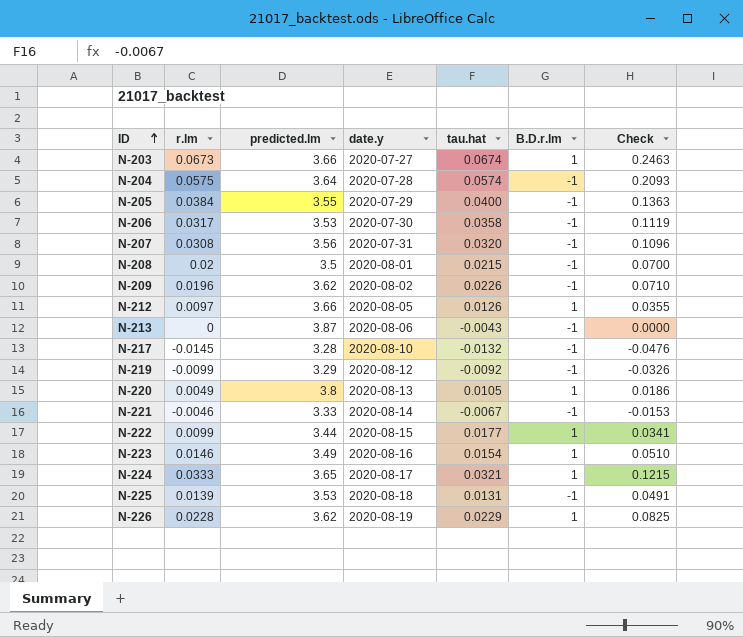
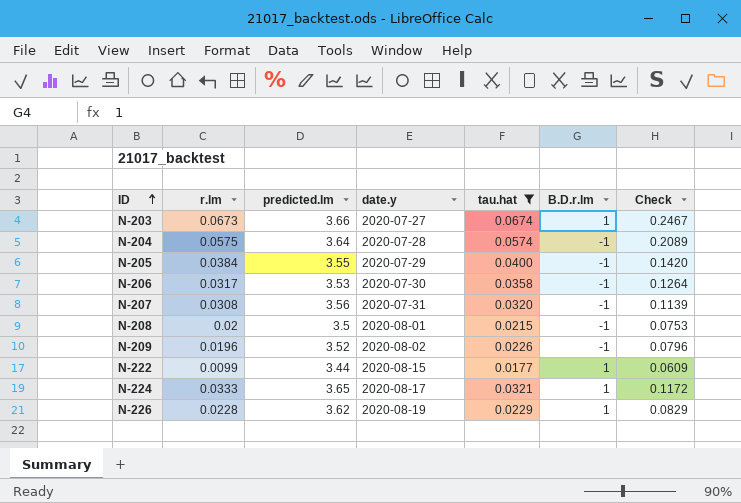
filter: none -> tau.hat >= 0.0177
column Check | formula: [r.lm] * [predicted.lm] -> [predicted.lm] * [tau.hat]
N-209 | predicted.lm: 3.62 -> 3.52

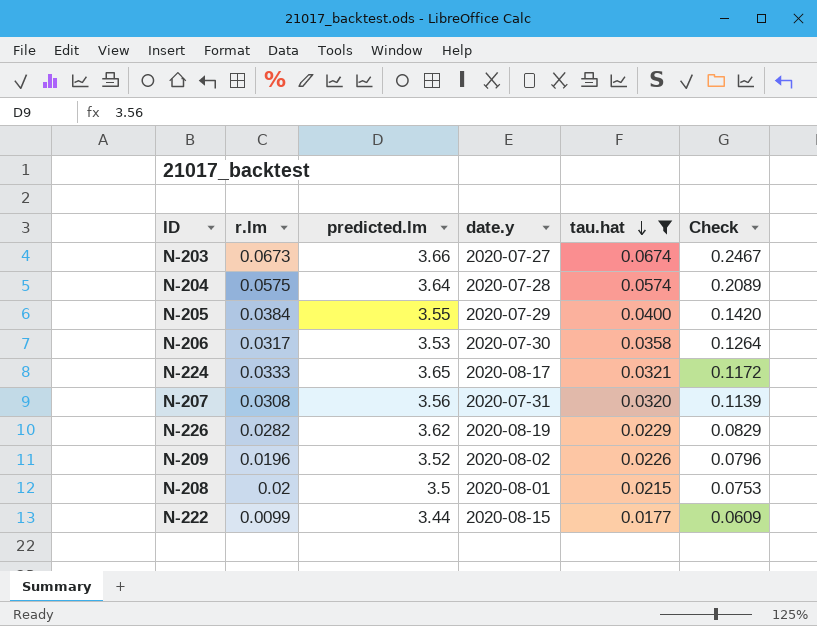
row order: ID ascending -> tau.hat descending
column B.D.r.lm | position: 6 -> none
N-226 | r.lm: 0.0228 -> 0.0282

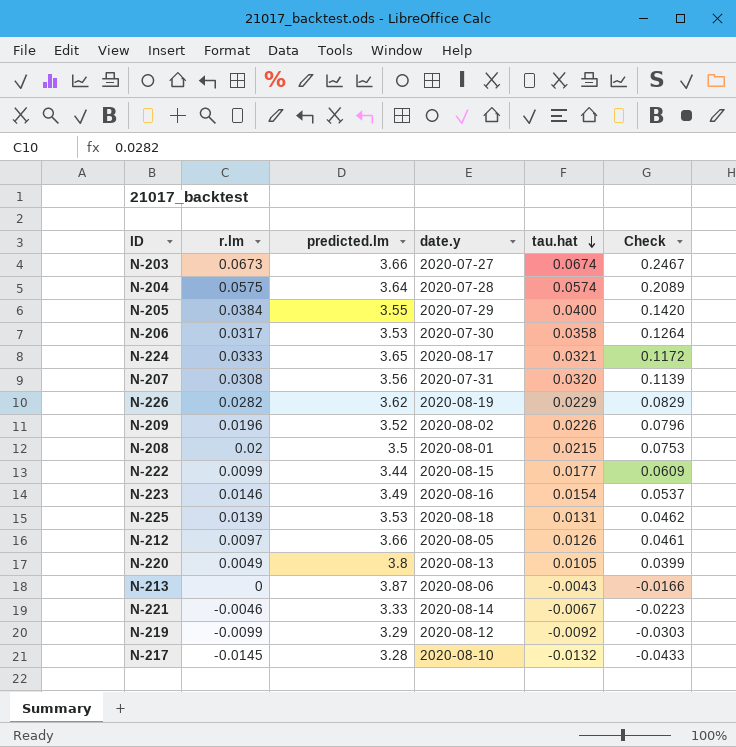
filter: tau.hat >= 0.0177 -> none

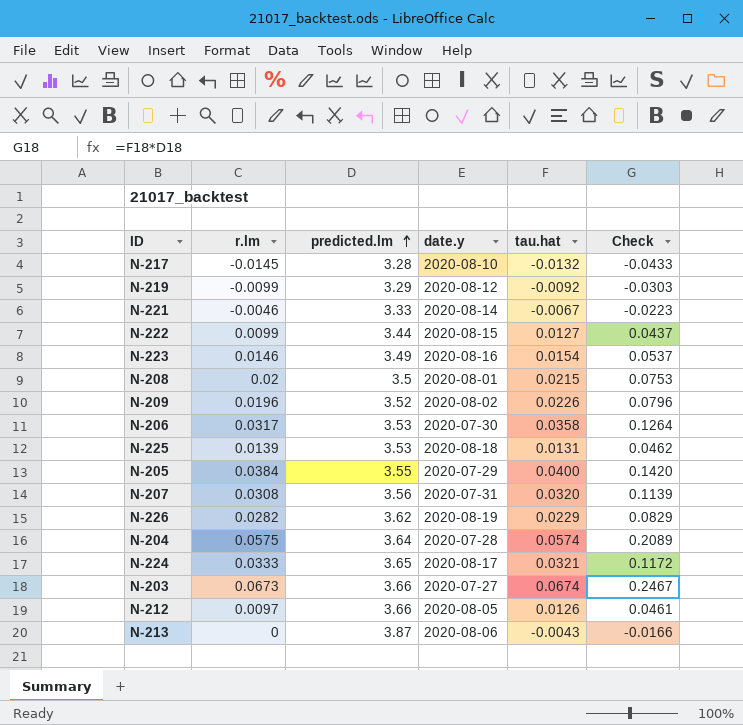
row order: tau.hat descending -> predicted.lm ascending
row N-220: 0.0049 | 3.8 | 2020-08-13 | 0.0105 | 0.0399 -> none
N-222 | tau.hat: 0.0177 -> 0.0127
N-222 | Check: 0.0609 -> 0.0437

